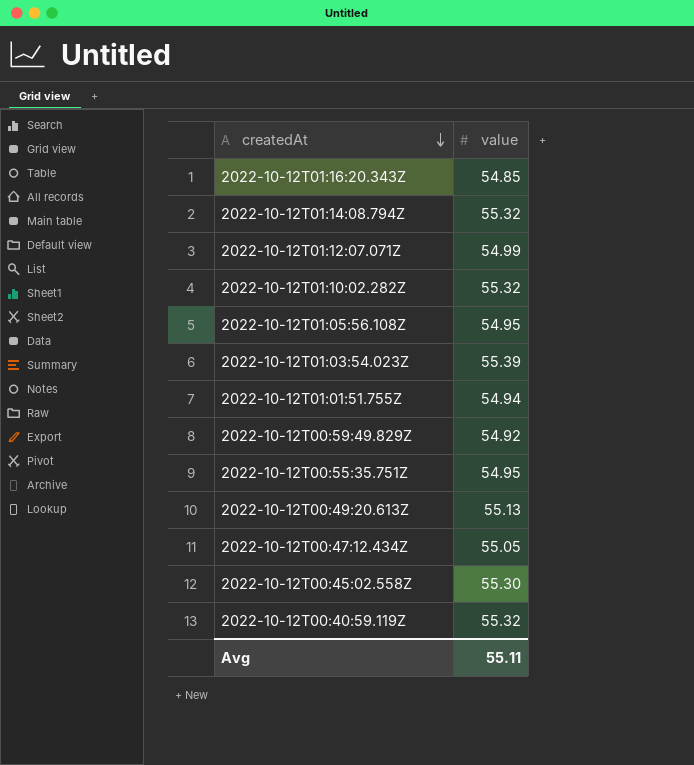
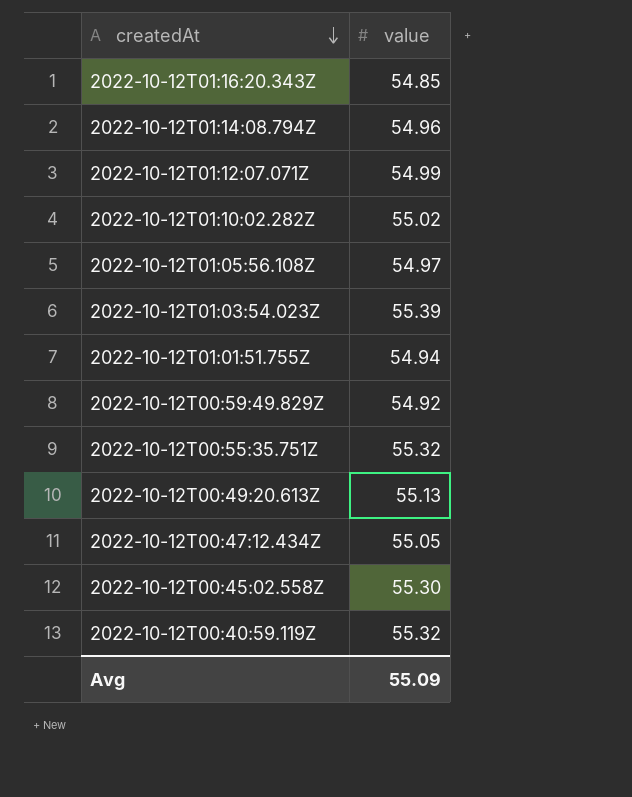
2022-10-12T01:14:08.794Z | value: 55.32 -> 54.96
2022-10-12T01:10:02.282Z | value: 55.32 -> 55.02
2022-10-12T01:05:56.108Z | value: 54.95 -> 54.97
2022-10-12T00:55:35.751Z | value: 54.95 -> 55.32
Avg | value: 55.11 -> 55.09

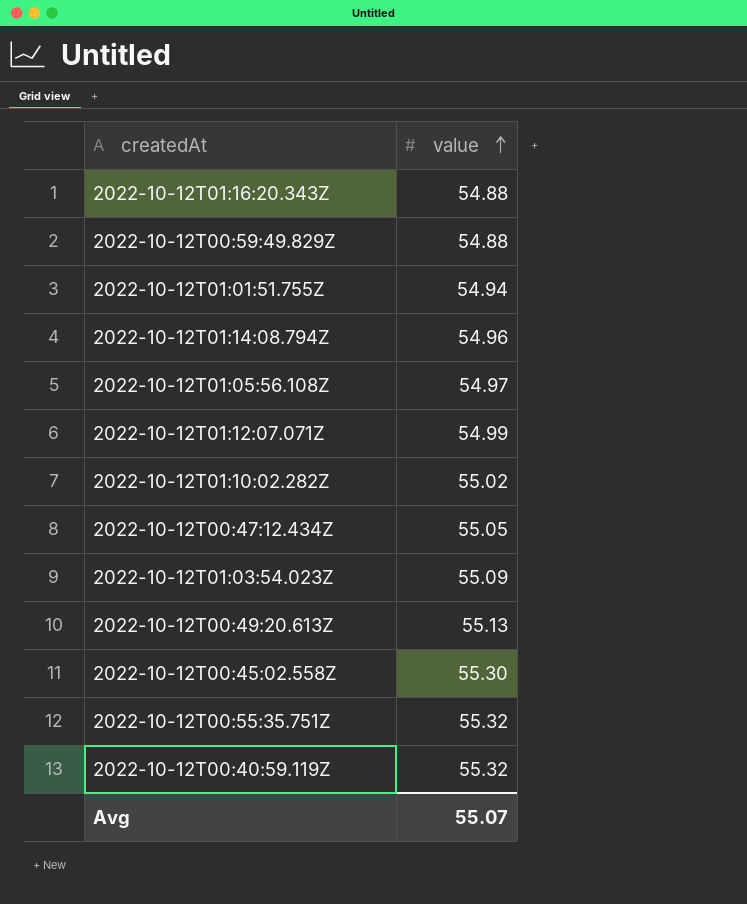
row order: createdAt descending -> value ascending
2022-10-12T01:16:20.343Z | value: 54.85 -> 54.88
2022-10-12T00:59:49.829Z | value: 54.92 -> 54.88
2022-10-12T01:03:54.023Z | value: 55.39 -> 55.09
Avg | value: 55.09 -> 55.07

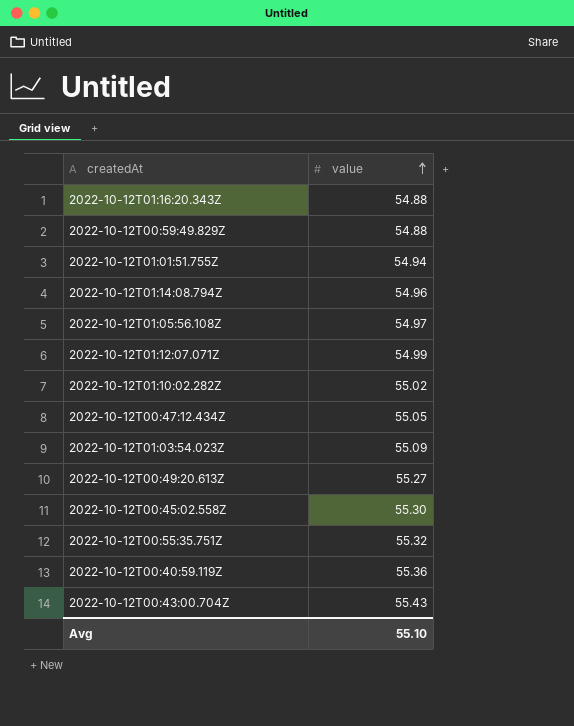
2022-10-12T00:49:20.613Z | value: 55.13 -> 55.27
2022-10-12T00:40:59.119Z | value: 55.32 -> 55.36
row 2022-10-12T00:43:00.704Z: none -> 55.43
Avg | value: 55.07 -> 55.10

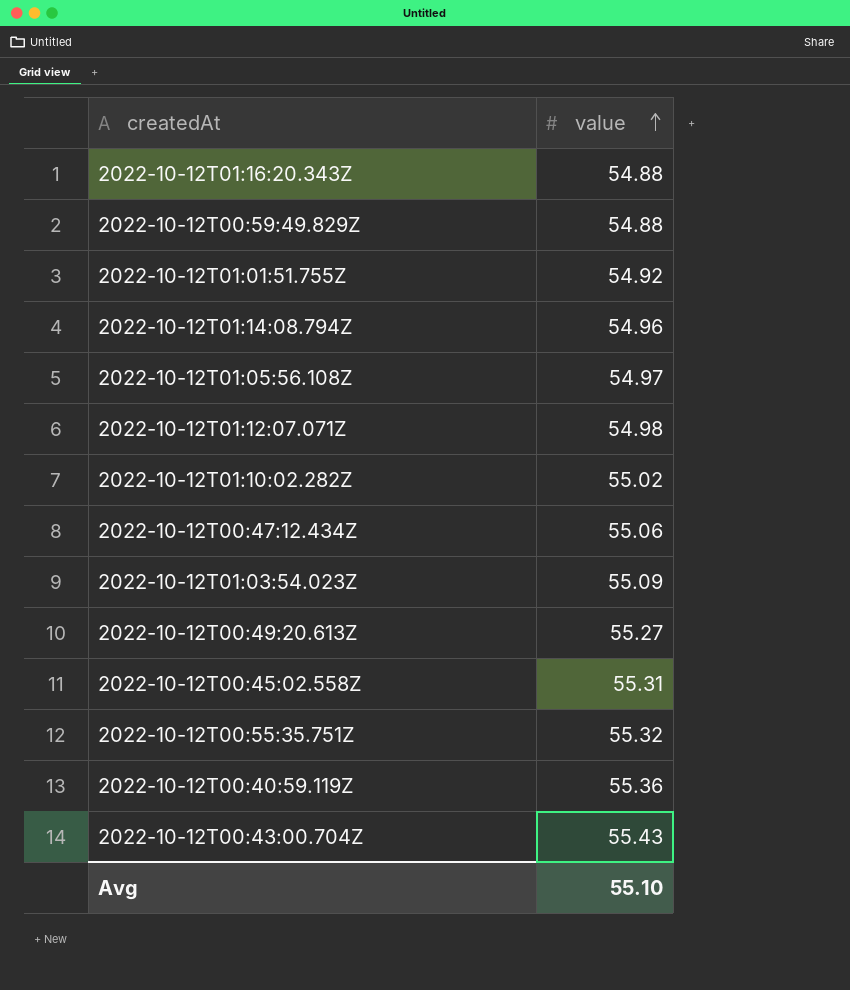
2022-10-12T01:01:51.755Z | value: 54.94 -> 54.92
2022-10-12T01:12:07.071Z | value: 54.99 -> 54.98
2022-10-12T00:47:12.434Z | value: 55.05 -> 55.06
2022-10-12T00:45:02.558Z | value: 55.30 -> 55.31

